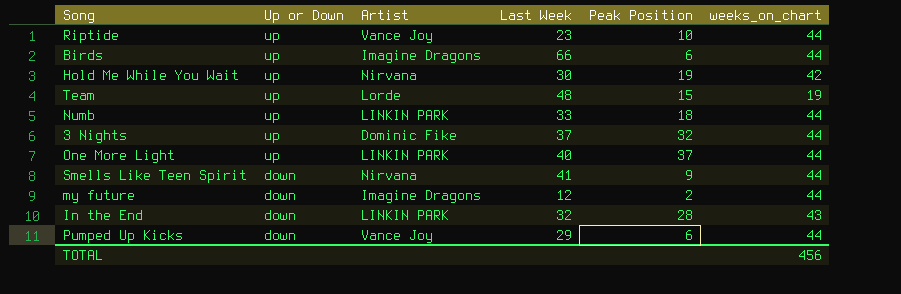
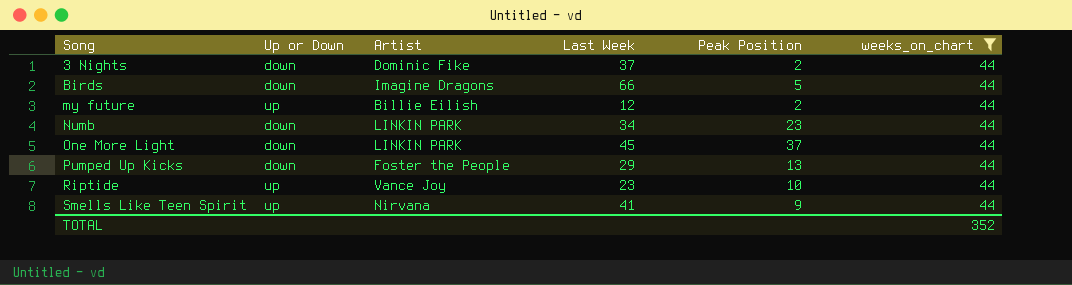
filter: none -> weeks_on_chart = 44
row order: Up or Down descending -> Song ascending
3 Nights | Up or Down: up -> down
3 Nights | Peak Position: 32 -> 2
Birds | Up or Down: up -> down
Birds | Peak Position: 6 -> 5
my future | Up or Down: down -> up
my future | Artist: Imagine Dragons -> Billie Eilish
Numb | Up or Down: up -> down
Numb | Last Week: 33 -> 34
Numb | Peak Position: 18 -> 23
One More Light | Up or Down: up -> down
One More Light | Last Week: 40 -> 45
Pumped Up Kicks | Artist: Vance Joy -> Foster the People
Pumped Up Kicks | Peak Position: 6 -> 13
Smells Like Teen Spirit | Up or Down: down -> up
TOTAL | weeks_on_chart: 456 -> 352

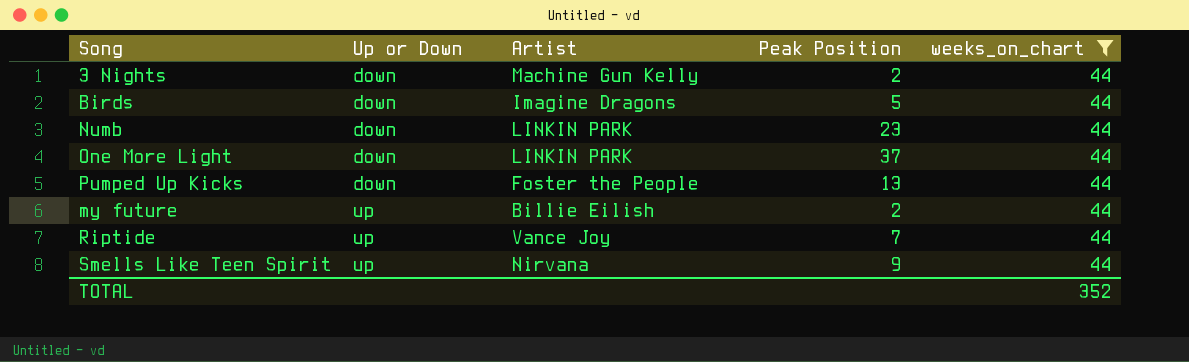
row order: Song ascending -> Up or Down ascending
column Last Week | position: 4 -> none
3 Nights | Artist: Dominic Fike -> Machine Gun Kelly
Riptide | Peak Position: 10 -> 7

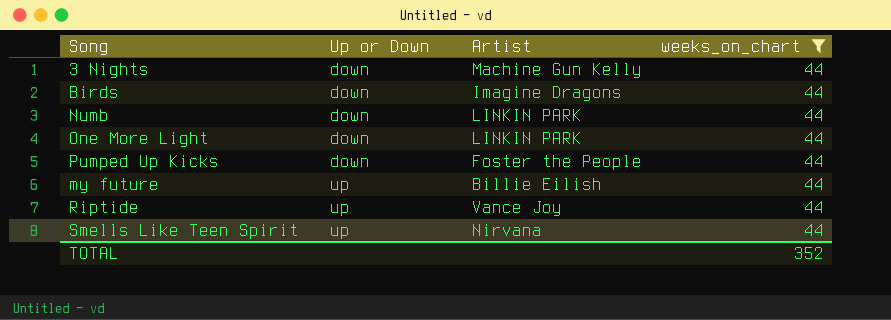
column Peak Position | position: 4 -> none

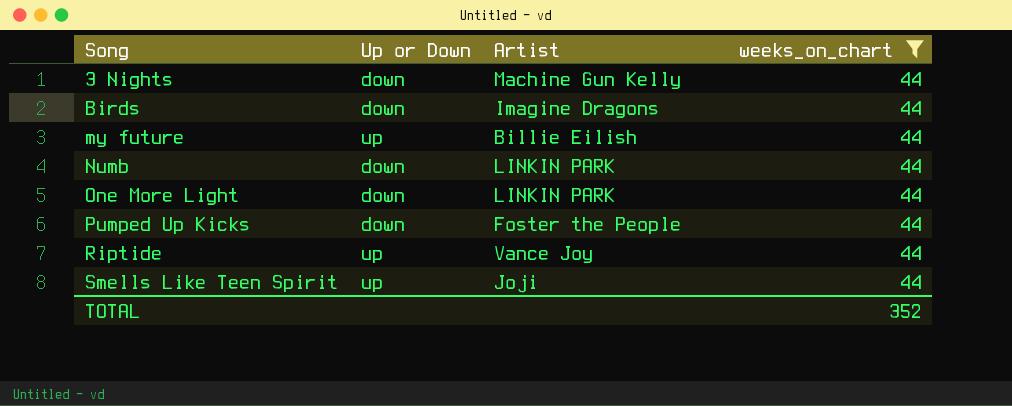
row order: Up or Down ascending -> Song ascending
Smells Like Teen Spirit | Artist: Nirvana -> Joji

